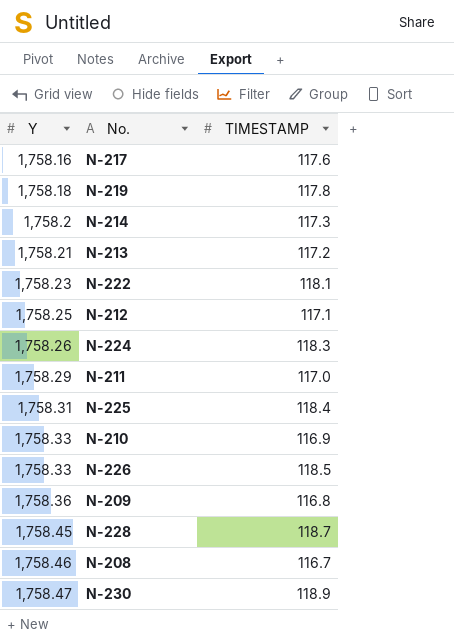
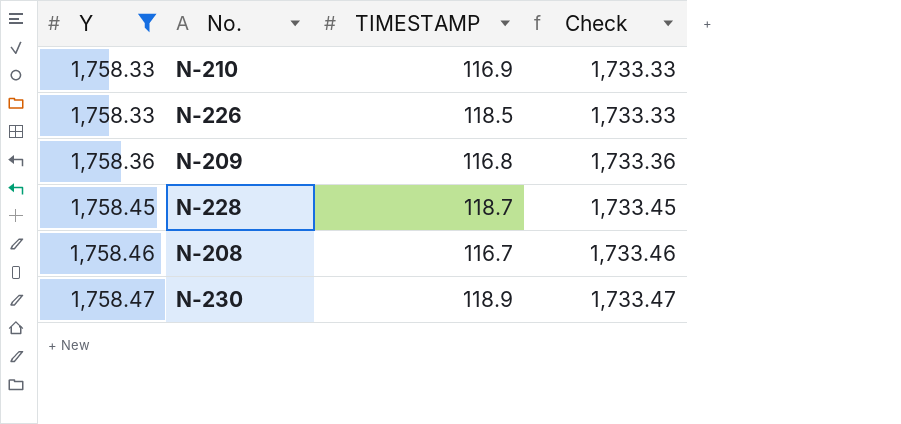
filter: none -> Y >= 1,758.33
column Check | formula: none -> [Y] - 25

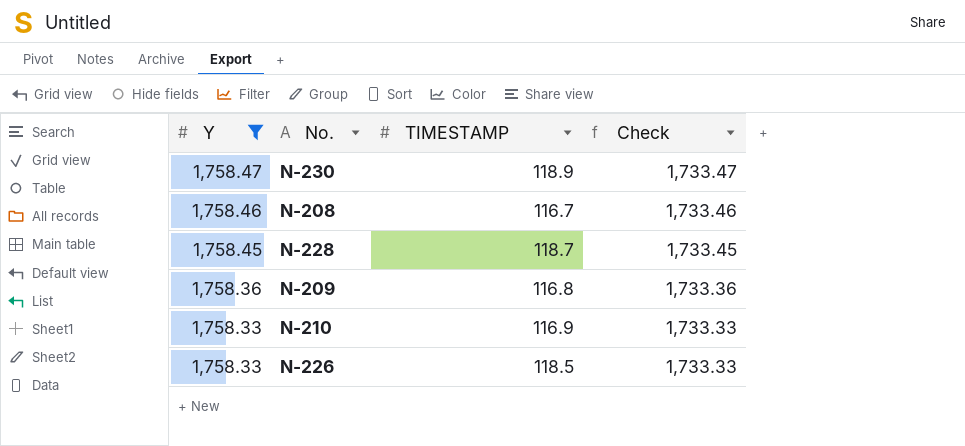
row order: Y ascending -> Y descending

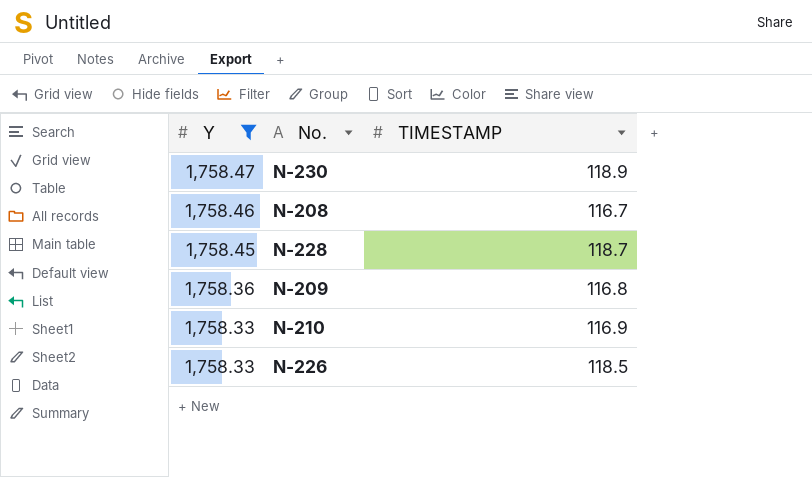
column Check | formula: [Y] - 25 -> none

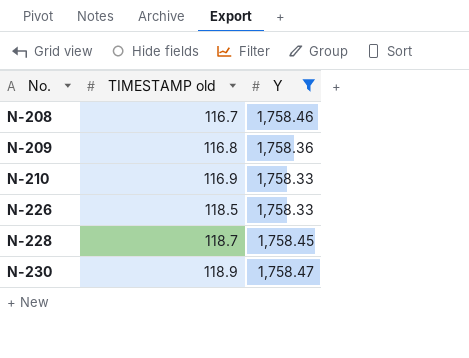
row order: Y descending -> No. ascending
column name: TIMESTAMP -> TIMESTAMP old
column Y | position: 1 -> 3

